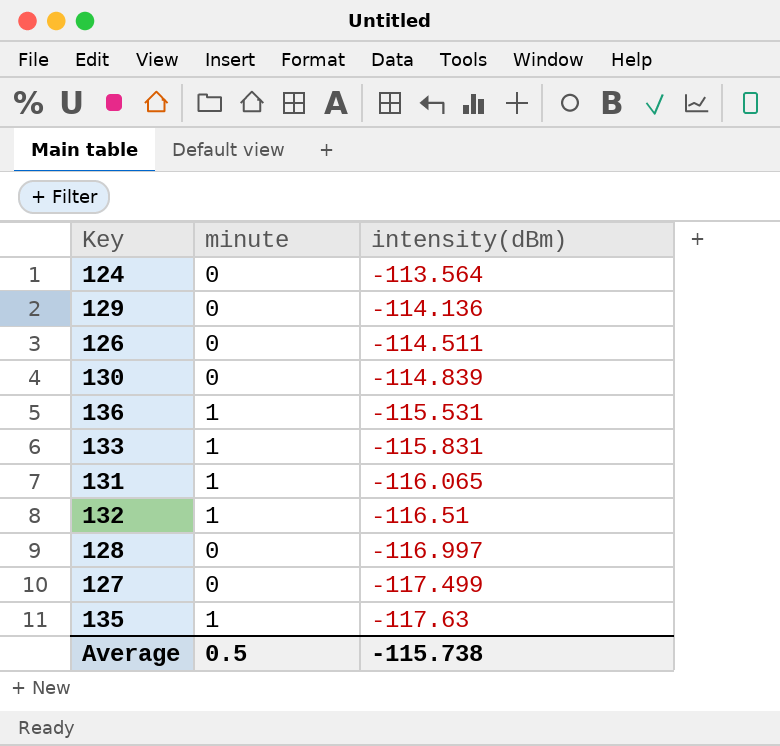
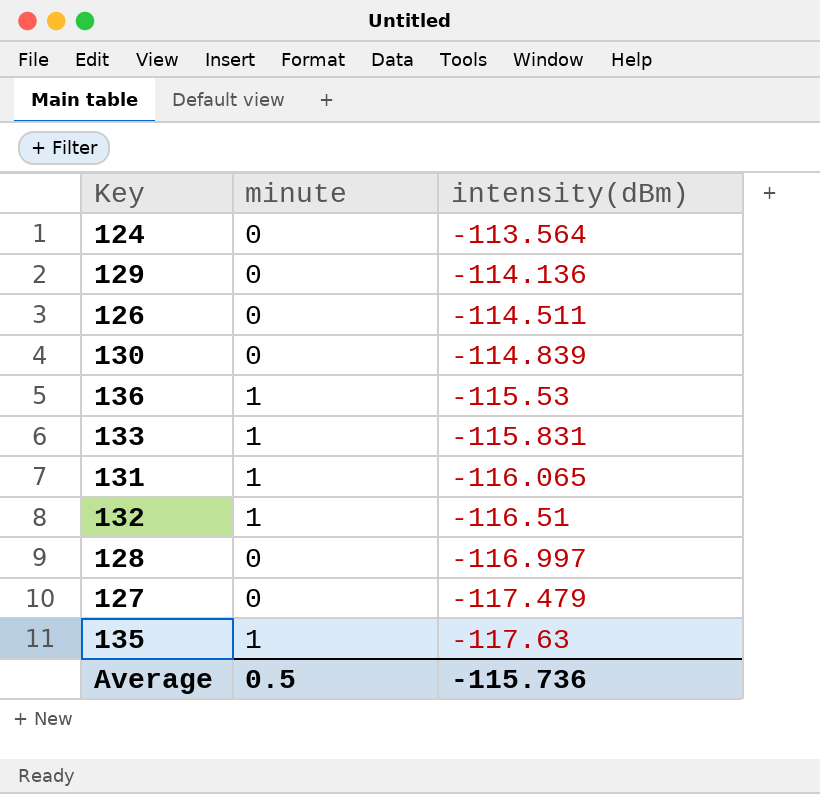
136 | intensity(dBm): -115.531 -> -115.53
127 | intensity(dBm): -117.499 -> -117.479
Average | intensity(dBm): -115.738 -> -115.736

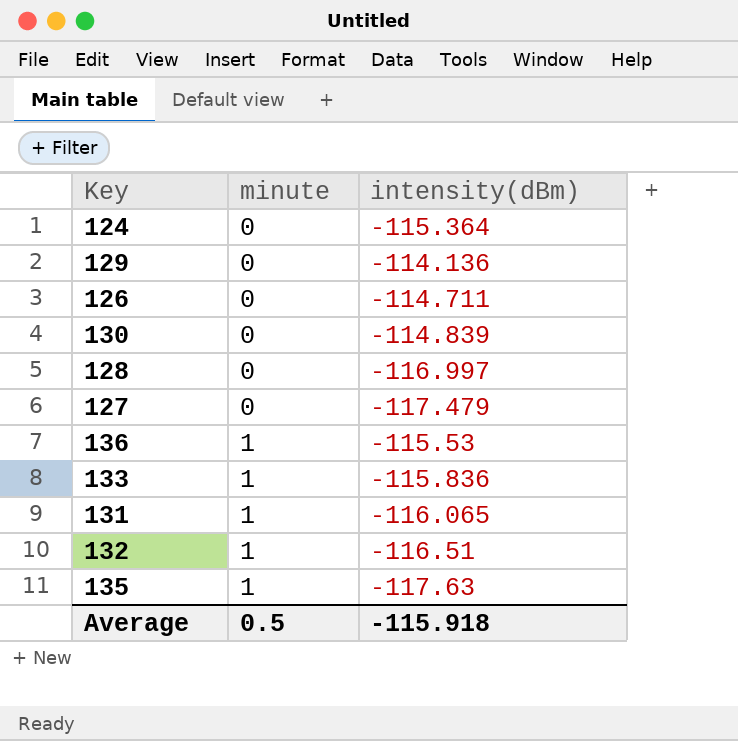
row order: intensity(dBm) descending -> minute ascending
124 | intensity(dBm): -113.564 -> -115.364
126 | intensity(dBm): -114.511 -> -114.711
133 | intensity(dBm): -115.831 -> -115.836
Average | intensity(dBm): -115.736 -> -115.918

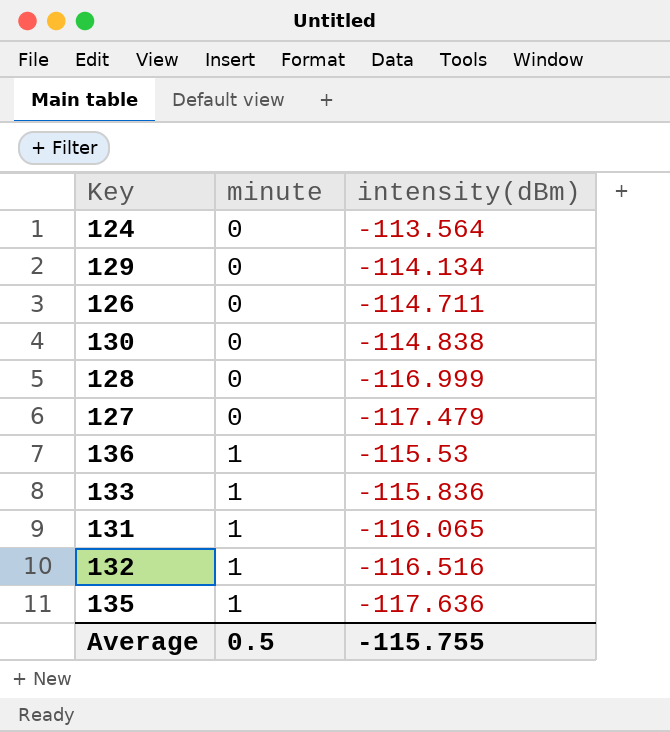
124 | intensity(dBm): -115.364 -> -113.564
129 | intensity(dBm): -114.136 -> -114.134
130 | intensity(dBm): -114.839 -> -114.838
128 | intensity(dBm): -116.997 -> -116.999
132 | intensity(dBm): -116.51 -> -116.516
135 | intensity(dBm): -117.63 -> -117.636
Average | intensity(dBm): -115.918 -> -115.755

